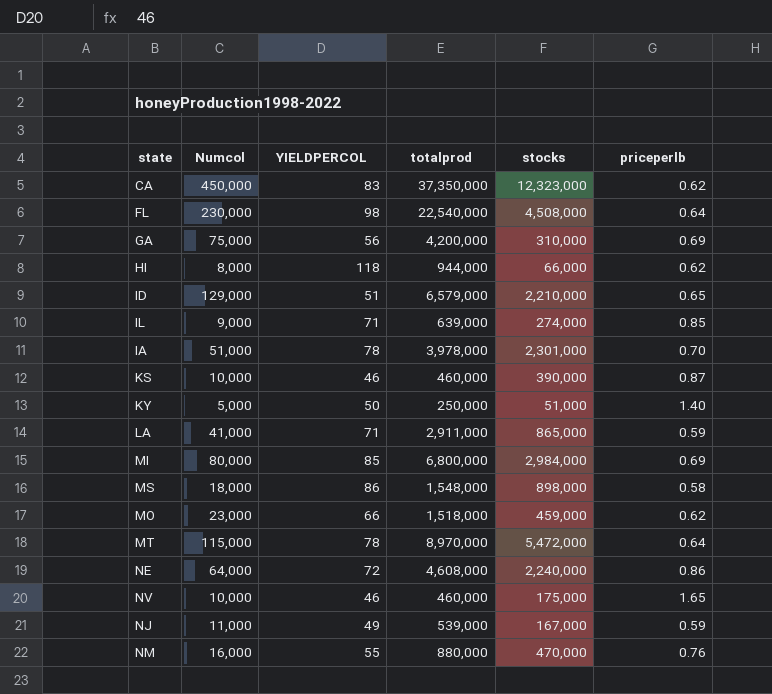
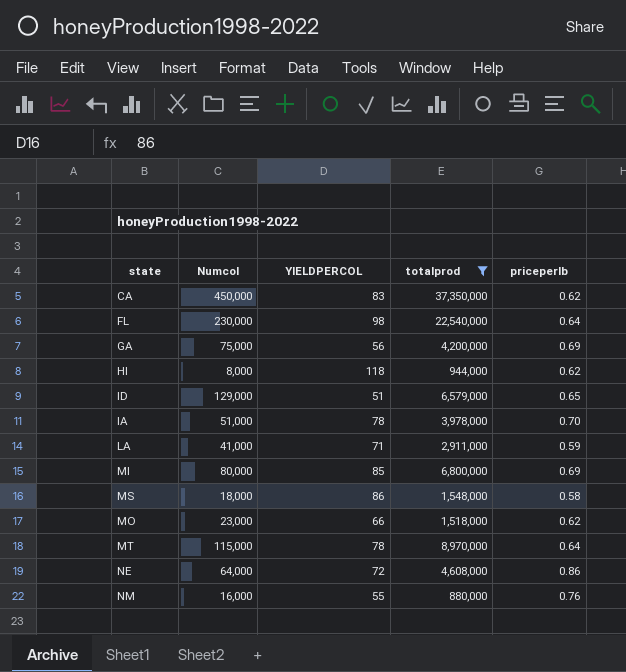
filter: none -> totalprod >= 880,000
column stocks | position: 5 -> none

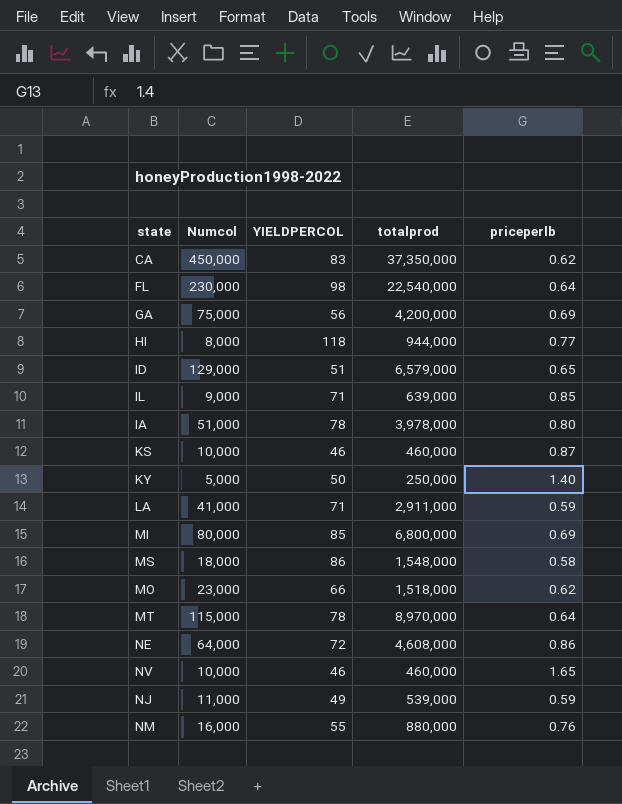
filter: totalprod >= 880,000 -> none
HI | priceperlb: 0.62 -> 0.77
IA | priceperlb: 0.70 -> 0.80

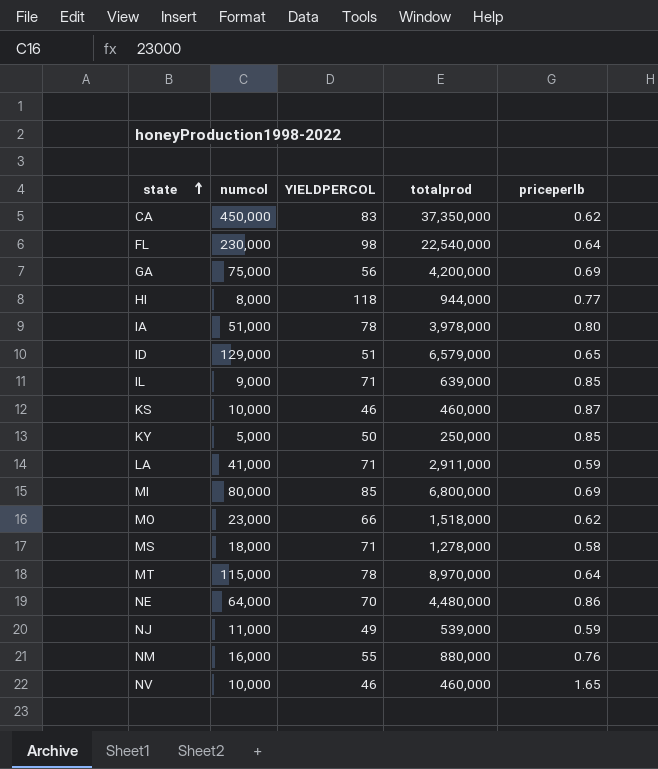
row order: none -> state ascending
column name: Numcol -> numcol
KY | priceperlb: 1.40 -> 0.85
MS | YIELDPERCOL: 86 -> 71
MS | totalprod: 1,548,000 -> 1,278,000
NE | YIELDPERCOL: 72 -> 70
NE | totalprod: 4,608,000 -> 4,480,000

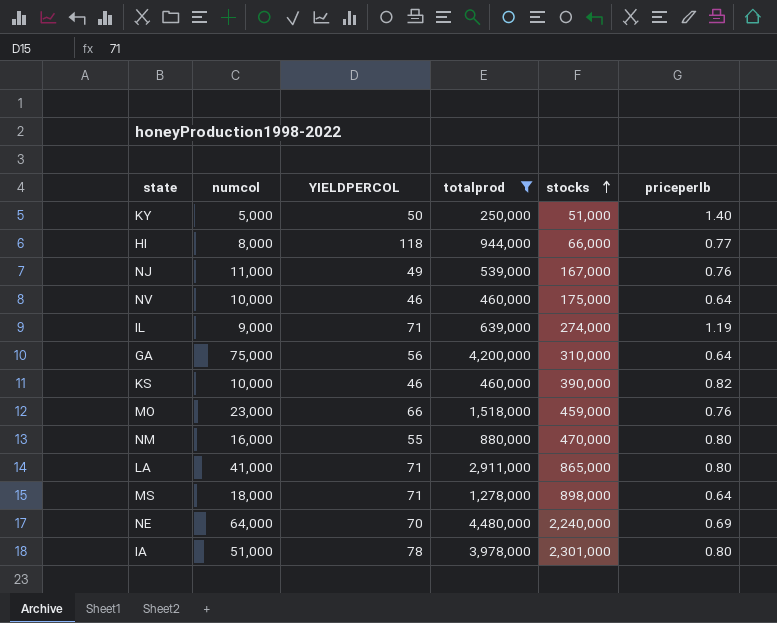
filter: none -> totalprod <= 4,480,000
row order: state ascending -> stocks ascending
column stocks | position: none -> 5
KY | priceperlb: 0.85 -> 1.40
NJ | priceperlb: 0.59 -> 0.76
NV | priceperlb: 1.65 -> 0.64
IL | priceperlb: 0.85 -> 1.19
GA | priceperlb: 0.69 -> 0.64
KS | priceperlb: 0.87 -> 0.82
MO | priceperlb: 0.62 -> 0.76
NM | priceperlb: 0.76 -> 0.80
LA | priceperlb: 0.59 -> 0.80
MS | priceperlb: 0.58 -> 0.64
NE | priceperlb: 0.86 -> 0.69

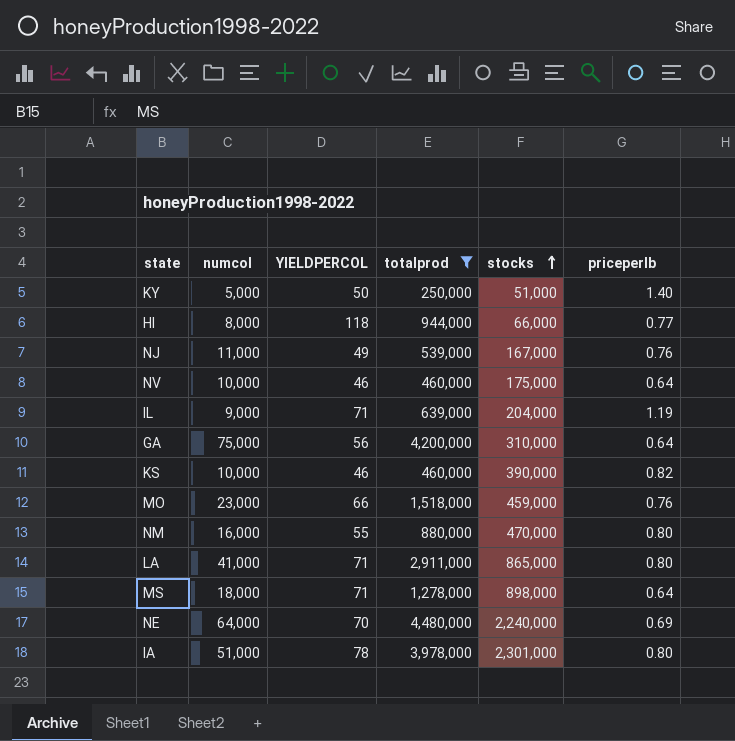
IL | stocks: 274,000 -> 204,000

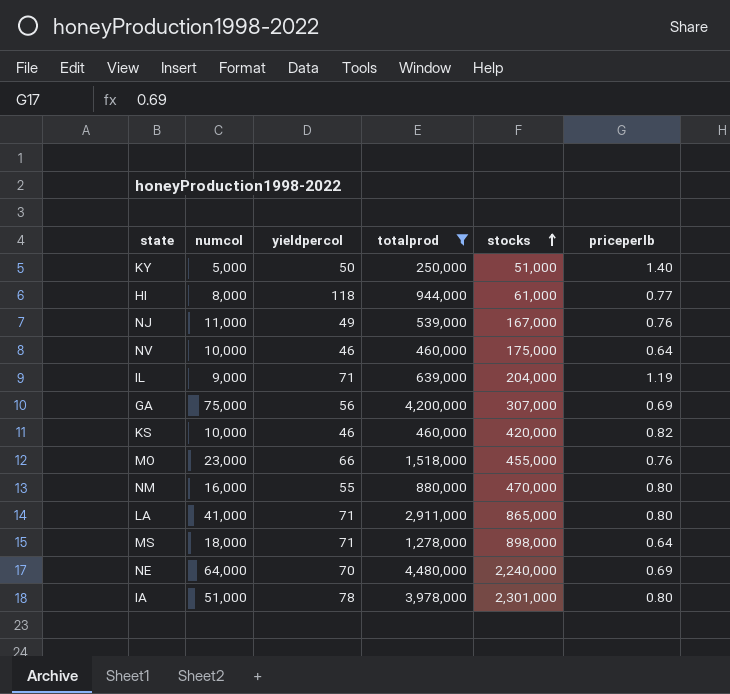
column name: YIELDPERCOL -> yieldpercol
HI | stocks: 66,000 -> 61,000
GA | stocks: 310,000 -> 307,000
GA | priceperlb: 0.64 -> 0.69
KS | stocks: 390,000 -> 420,000
MO | stocks: 459,000 -> 455,000

